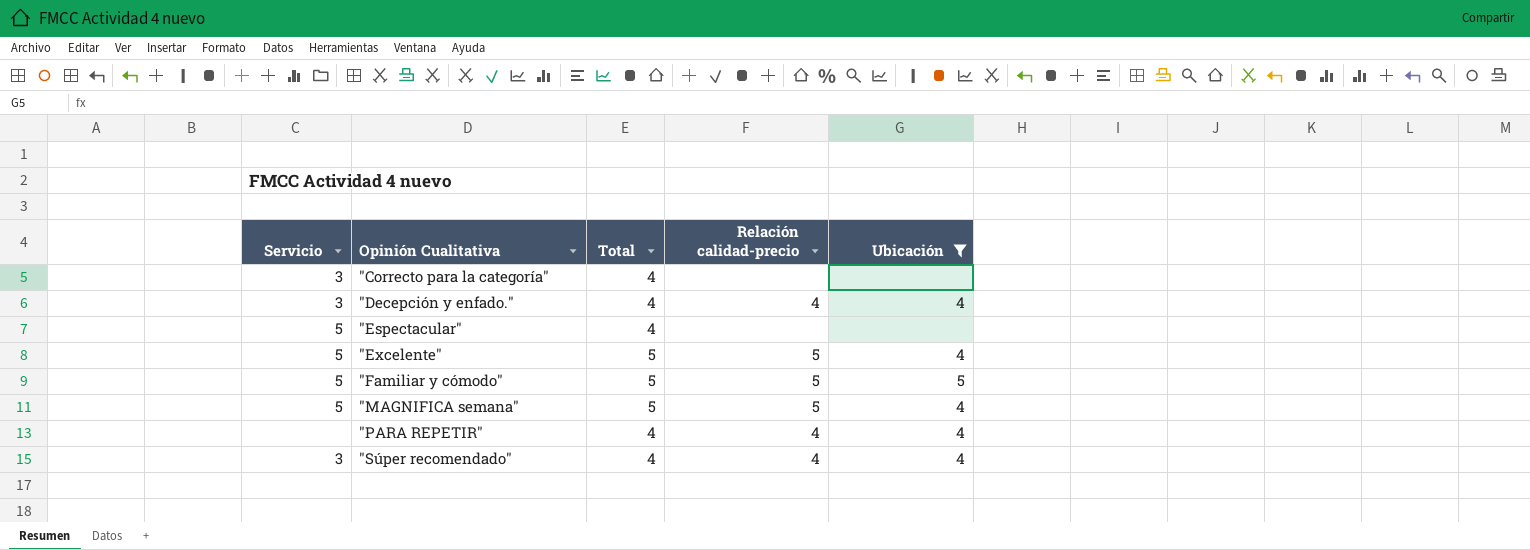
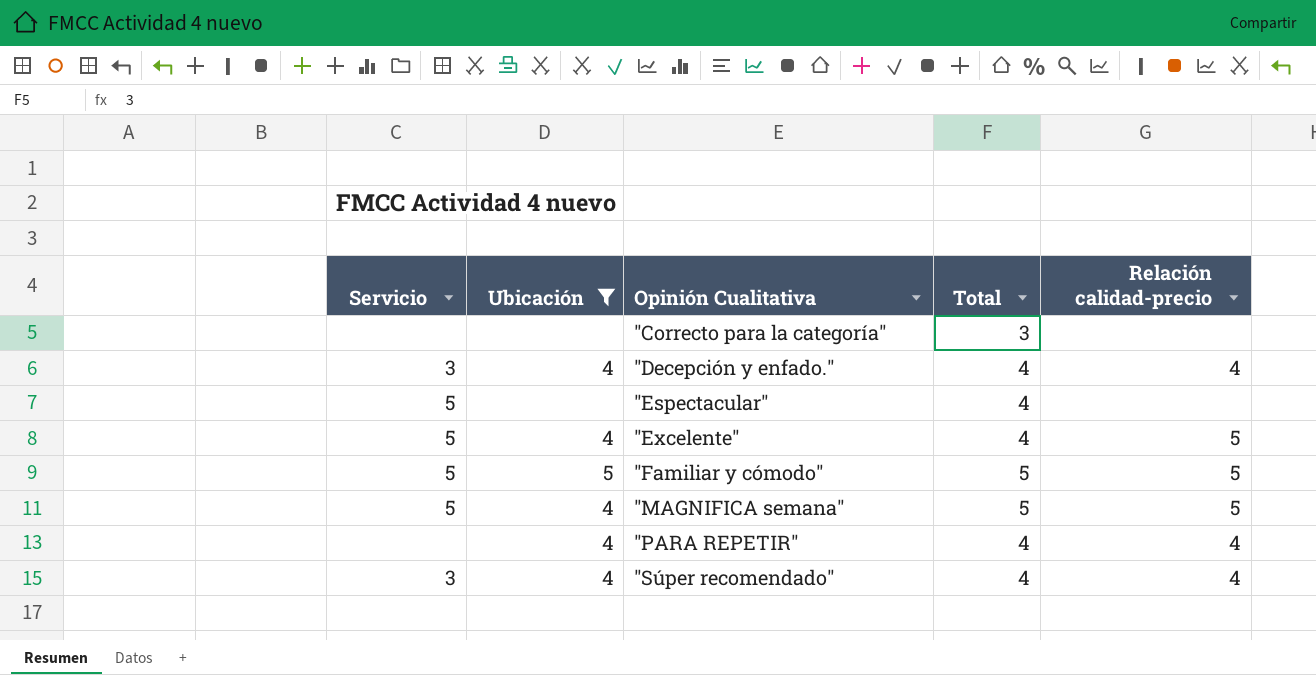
column Ubicación | position: 5 -> 2
"Correcto para la categoría" | Servicio: 3 -> none
"Correcto para la categoría" | Total: 4 -> 3
"Excelente" | Total: 5 -> 4

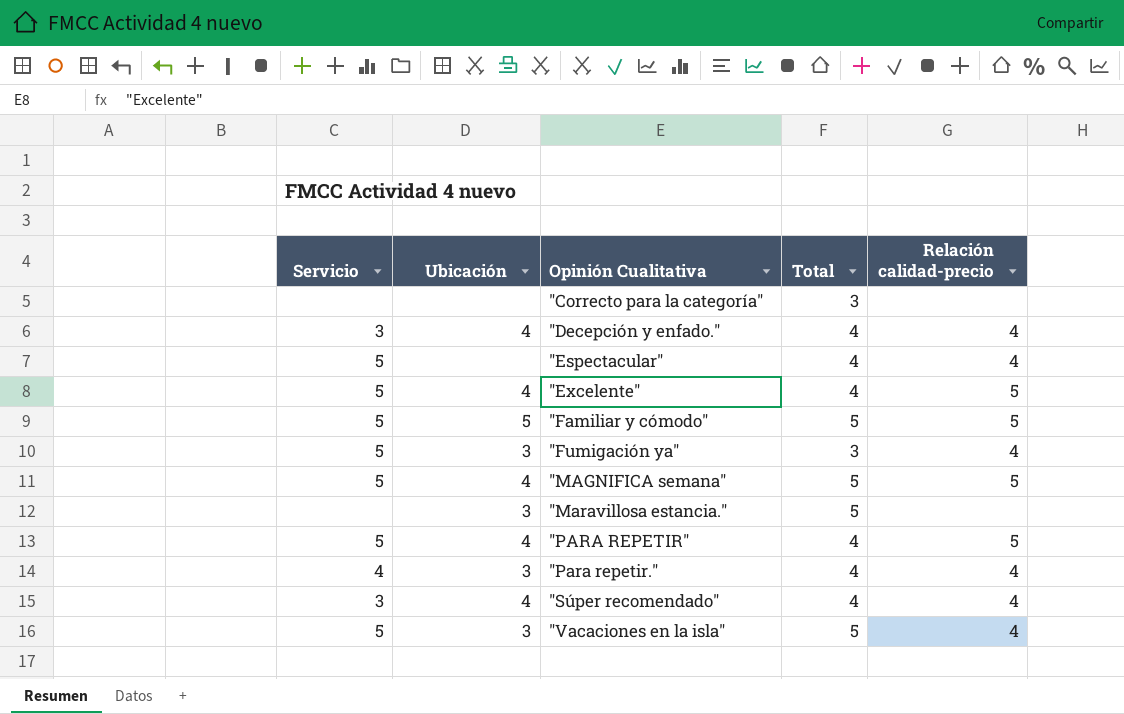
filter: Ubicación != 3 -> none
"Espectacular" | Relación calidad-precio: none -> 4
"PARA REPETIR" | Servicio: none -> 5
"PARA REPETIR" | Relación calidad-precio: 4 -> 5

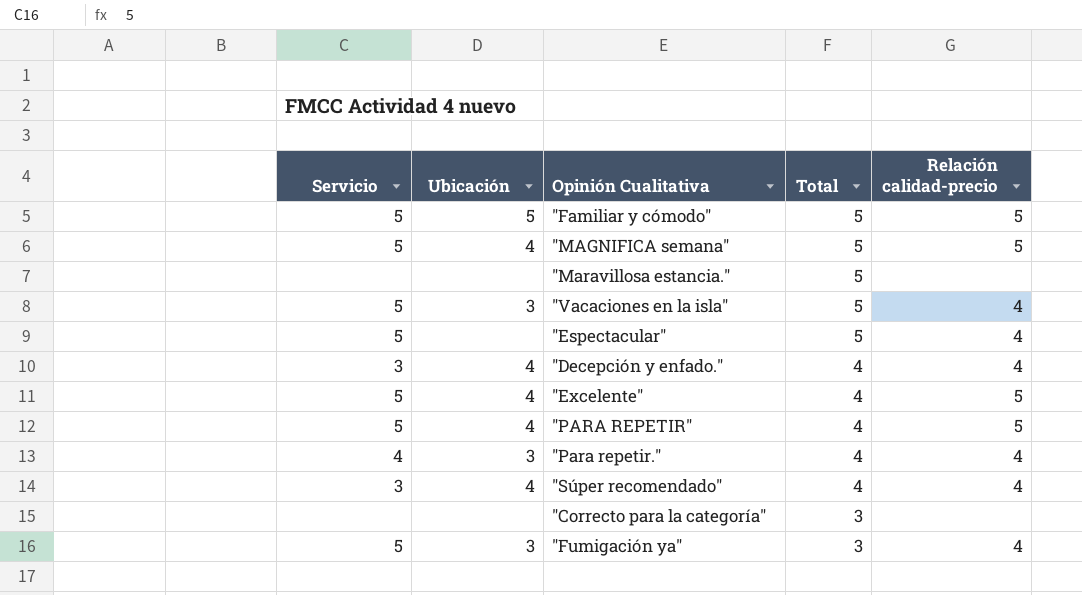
row order: Opinión Cualitativa ascending -> Total descending
"Maravillosa estancia." | Ubicación: 3 -> none
"Espectacular" | Total: 4 -> 5

